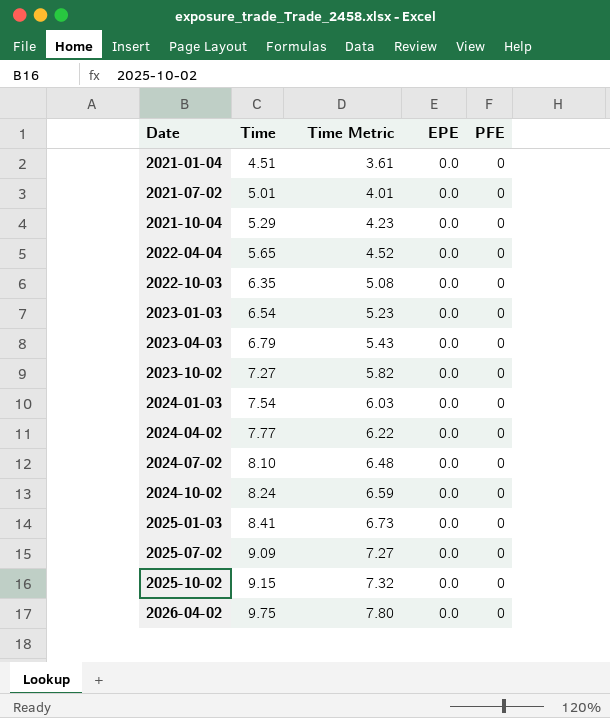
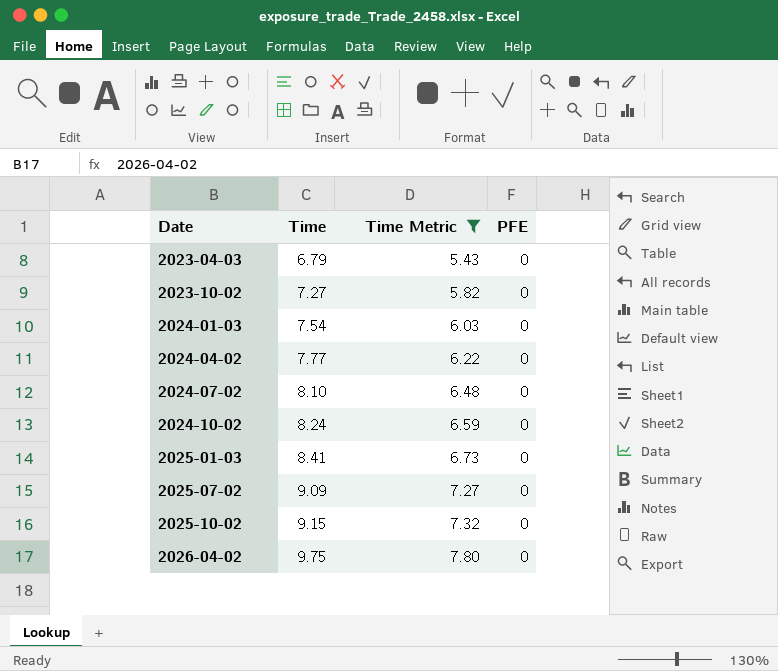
filter: none -> Time Metric >= 5.43
column EPE | position: 4 -> none

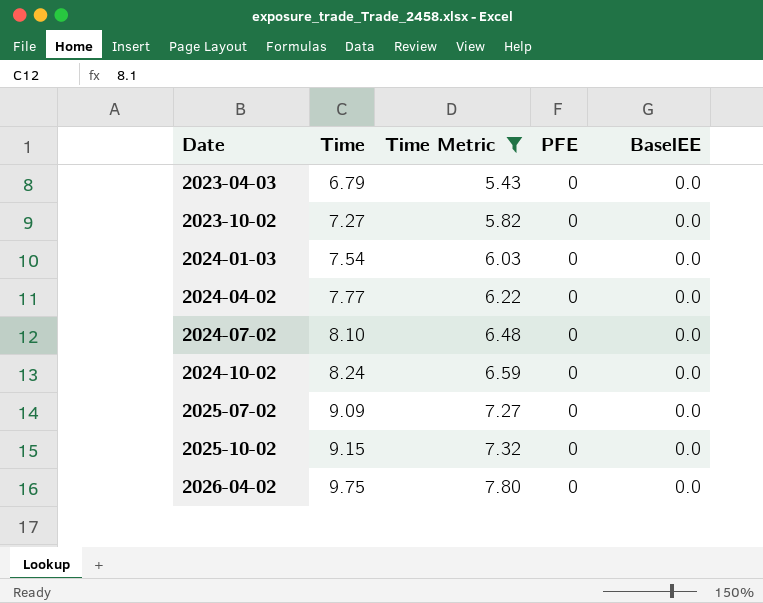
column BaselEE | position: none -> 5
row 2025-01-03: 8.41 | 6.73 | 0 -> none

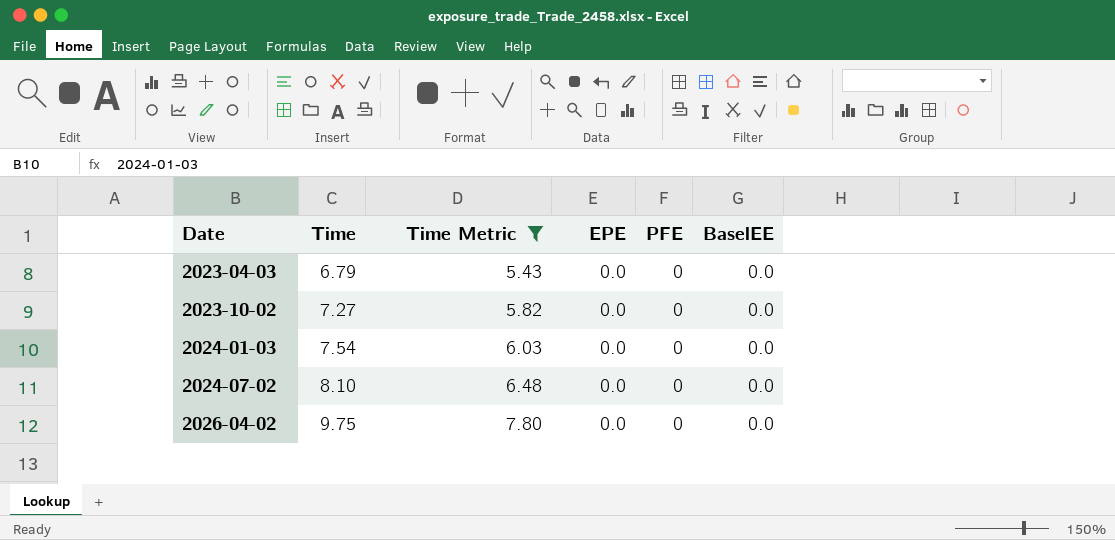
column EPE | position: none -> 4
row 2024-04-02: 7.77 | 6.22 | 0 | 0.0 -> none
row 2024-10-02: 8.24 | 6.59 | 0 | 0.0 -> none
row 2025-07-02: 9.09 | 7.27 | 0 | 0.0 -> none
row 2025-10-02: 9.15 | 7.32 | 0 | 0.0 -> none

